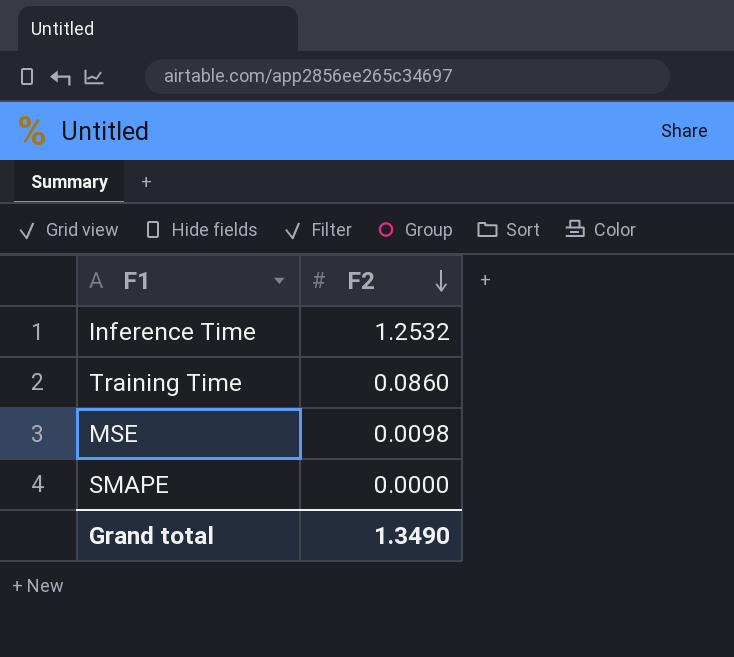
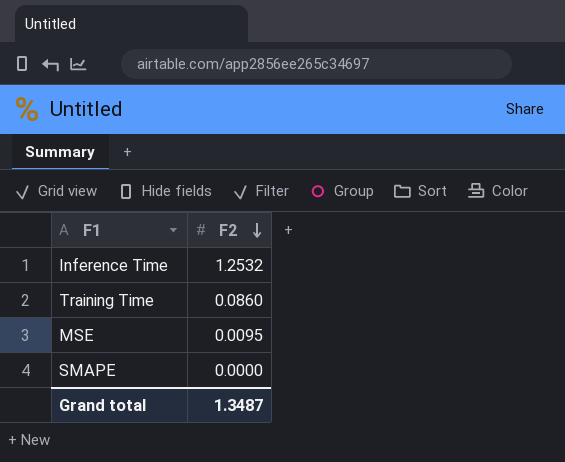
MSE | F2: 0.0098 -> 0.0095
Grand total | F2: 1.3490 -> 1.3487

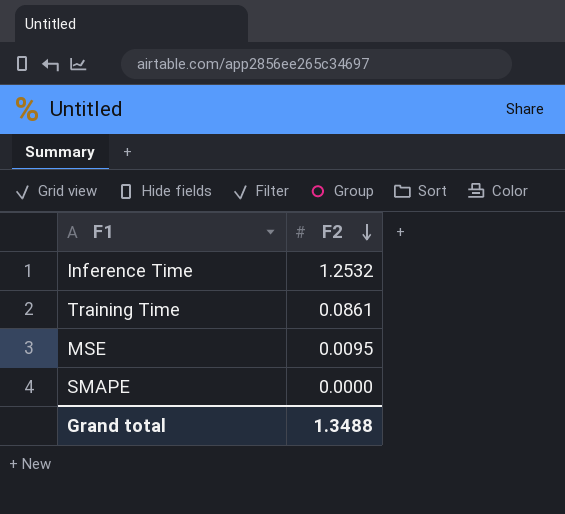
Training Time | F2: 0.0860 -> 0.0861
Grand total | F2: 1.3487 -> 1.3488

